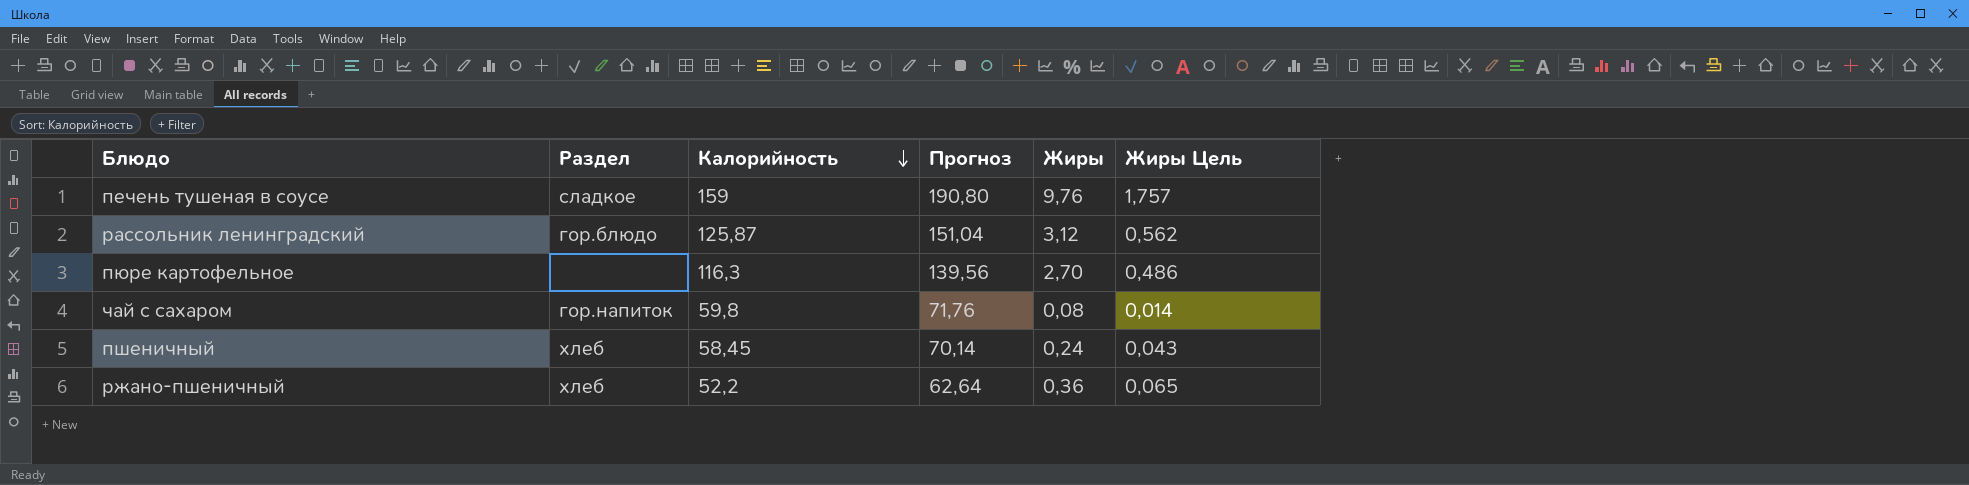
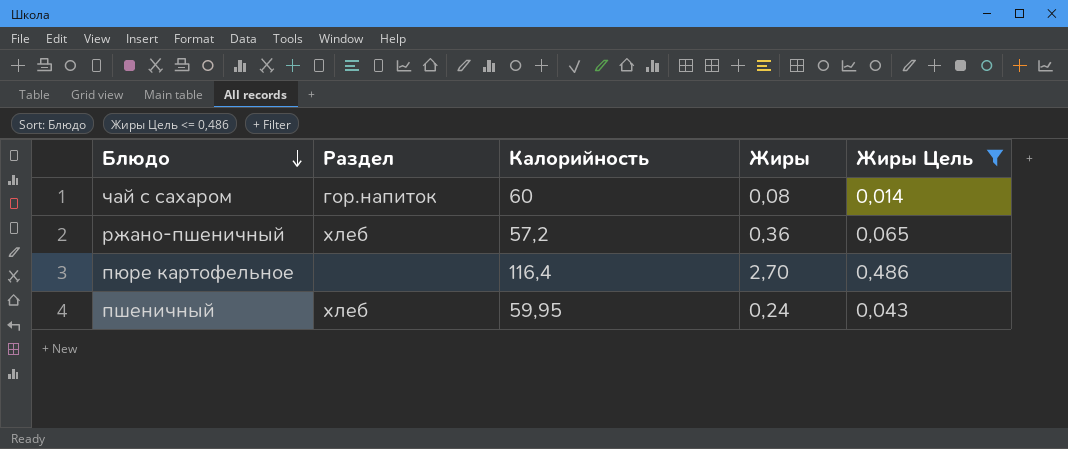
filter: none -> Жиры Цель <= 0,486
row order: Калорийность descending -> Блюдо descending
column Прогноз | formula: [Калорийность] * 1,2 -> none
чай с сахаром | Калорийность: 59,8 -> 60
ржано-пшеничный | Калорийность: 52,2 -> 57,2
пюре картофельное | Калорийность: 116,3 -> 116,4
пшеничный | Калорийность: 58,45 -> 59,95

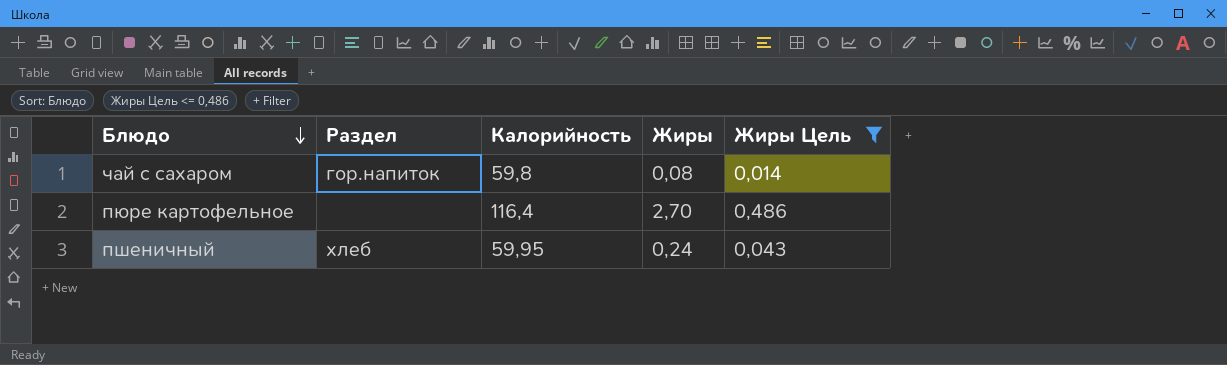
row ржано-пшеничный: хлеб | 57,2 | 0,36 | 0,065 -> none
чай с сахаром | Калорийность: 60 -> 59,8

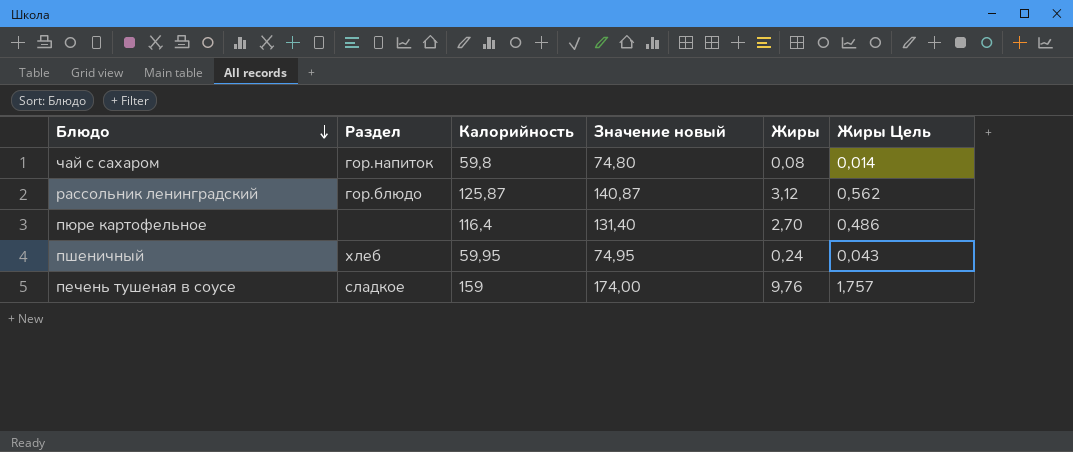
filter: Жиры Цель <= 0,486 -> none
column Значение новый | formula: none -> [Калорийность] + 15

